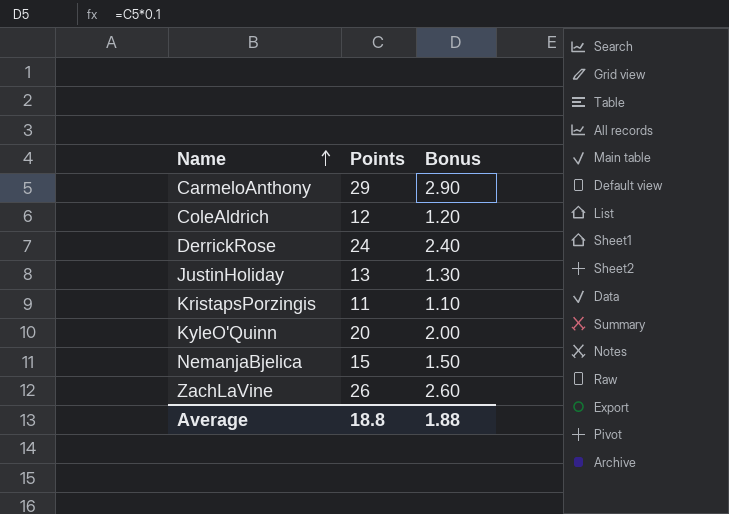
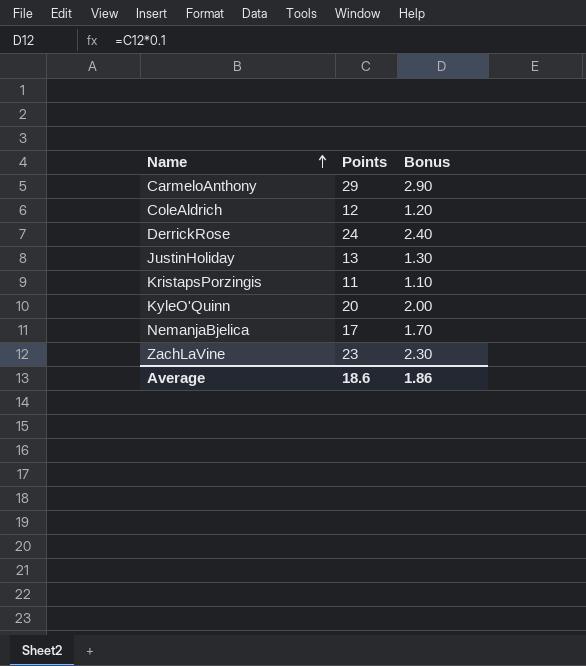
NemanjaBjelica | Points: 15 -> 17
NemanjaBjelica | Bonus: 1.50 -> 1.70
ZachLaVine | Points: 26 -> 23
ZachLaVine | Bonus: 2.60 -> 2.30
Average | Points: 18.8 -> 18.6
Average | Bonus: 1.88 -> 1.86

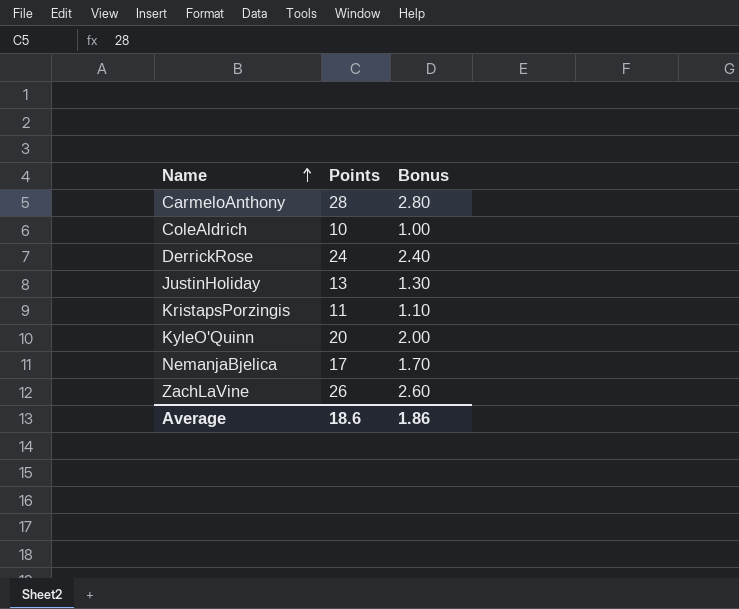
CarmeloAnthony | Points: 29 -> 28
CarmeloAnthony | Bonus: 2.90 -> 2.80
ColeAldrich | Points: 12 -> 10
ColeAldrich | Bonus: 1.20 -> 1.00
ZachLaVine | Points: 23 -> 26
ZachLaVine | Bonus: 2.30 -> 2.60

